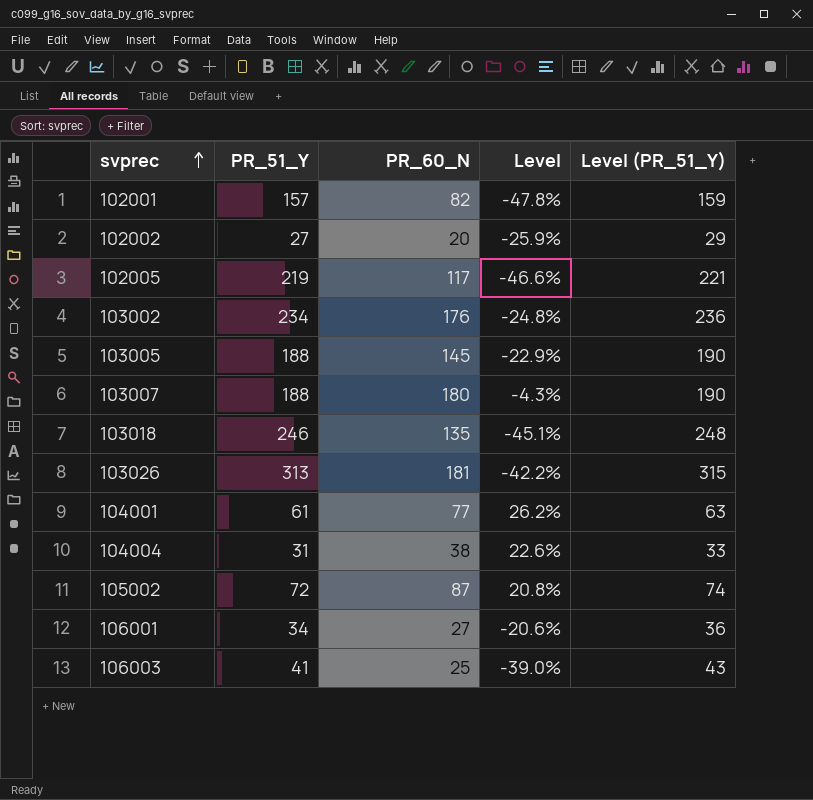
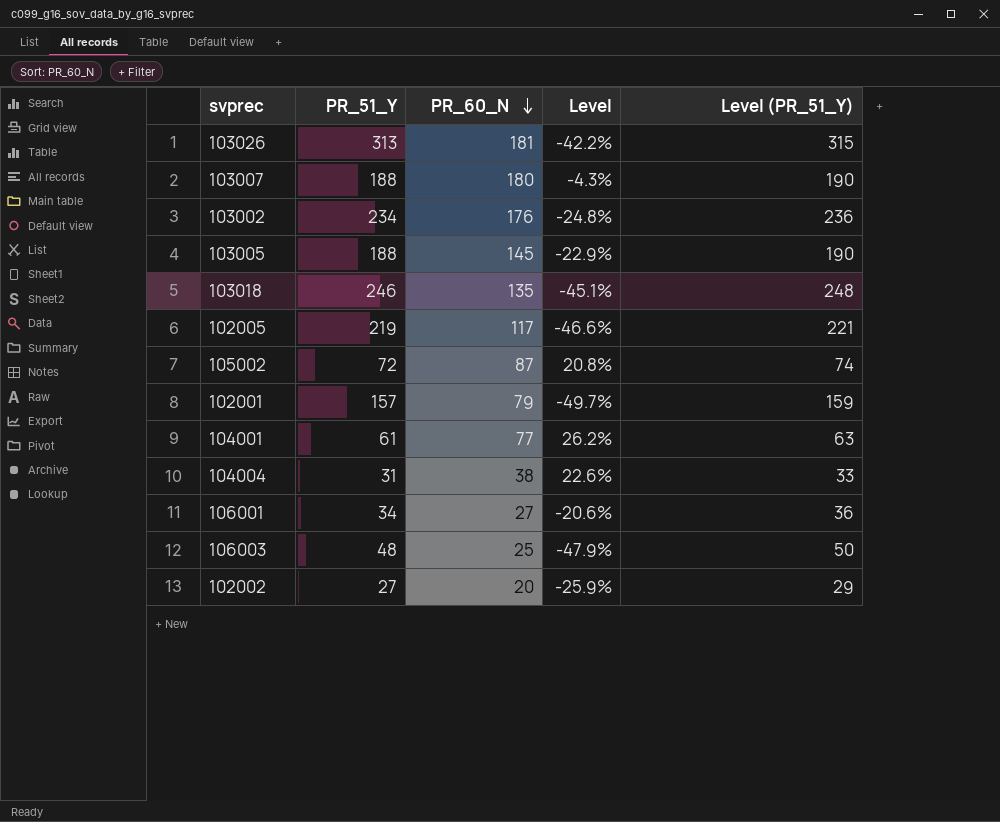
row order: svprec ascending -> PR_60_N descending
102001 | PR_60_N: 82 -> 79
102001 | Level: -47.8% -> -49.7%
106003 | PR_51_Y: 41 -> 48
106003 | Level: -39.0% -> -47.9%
106003 | Level (PR_51_Y): 43 -> 50

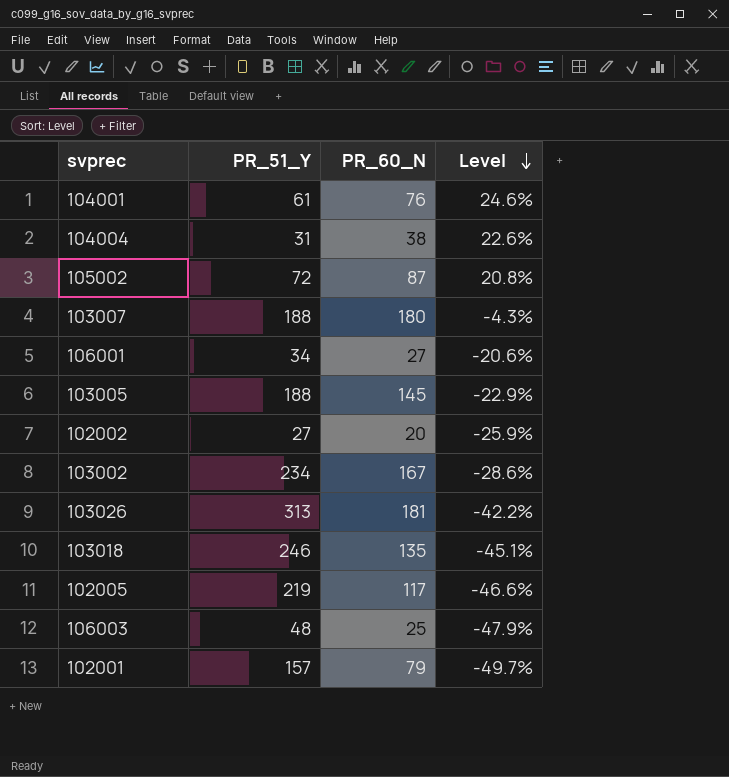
row order: PR_60_N descending -> Level descending
column Level (PR_51_Y) | formula: [PR_51_Y] + 2 -> none
104001 | PR_60_N: 77 -> 76
104001 | Level: 26.2% -> 24.6%
103002 | PR_60_N: 176 -> 167
103002 | Level: -24.8% -> -28.6%

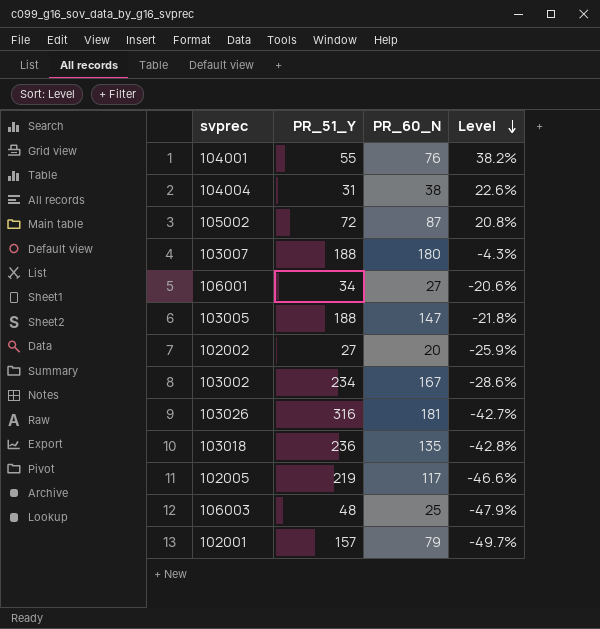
104001 | PR_51_Y: 61 -> 55
104001 | Level: 24.6% -> 38.2%
103005 | PR_60_N: 145 -> 147
103005 | Level: -22.9% -> -21.8%
103026 | PR_51_Y: 313 -> 316
103026 | Level: -42.2% -> -42.7%
103018 | PR_51_Y: 246 -> 236
103018 | Level: -45.1% -> -42.8%

